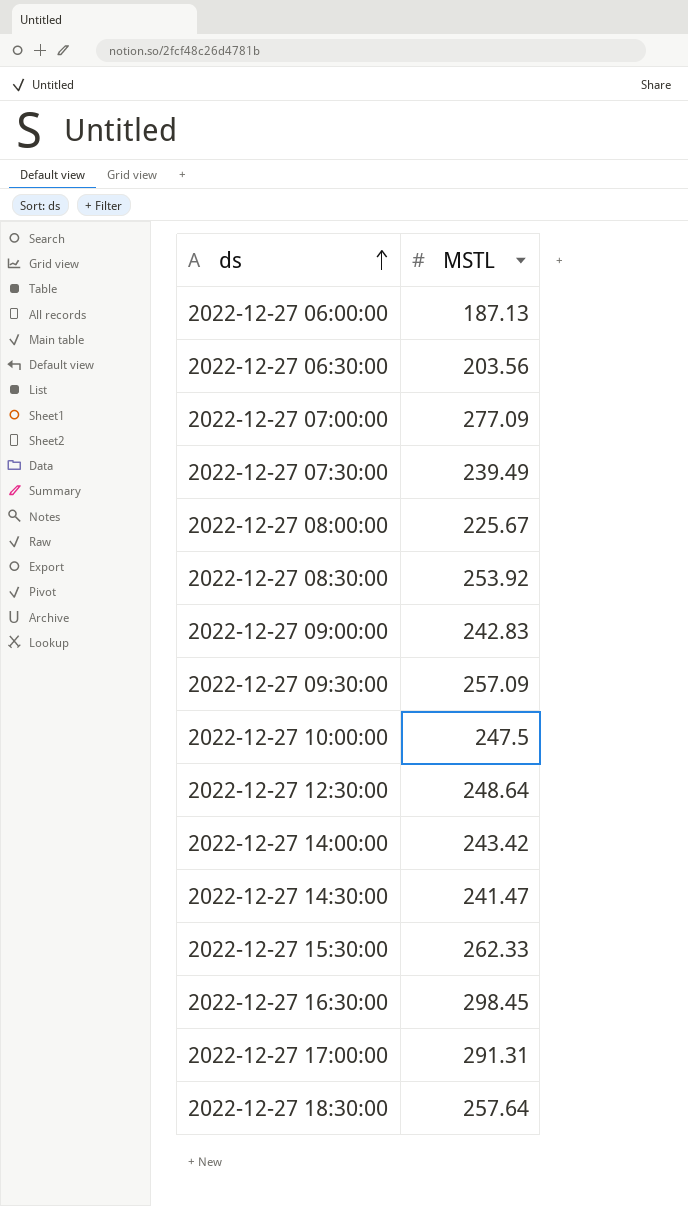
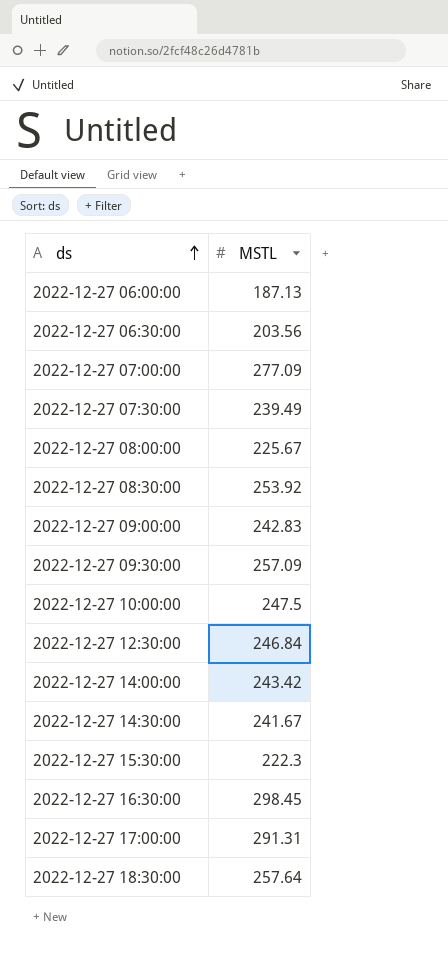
2022-12-27 12:30:00 | MSTL: 248.64 -> 246.84
2022-12-27 14:30:00 | MSTL: 241.47 -> 241.67
2022-12-27 15:30:00 | MSTL: 262.33 -> 222.3

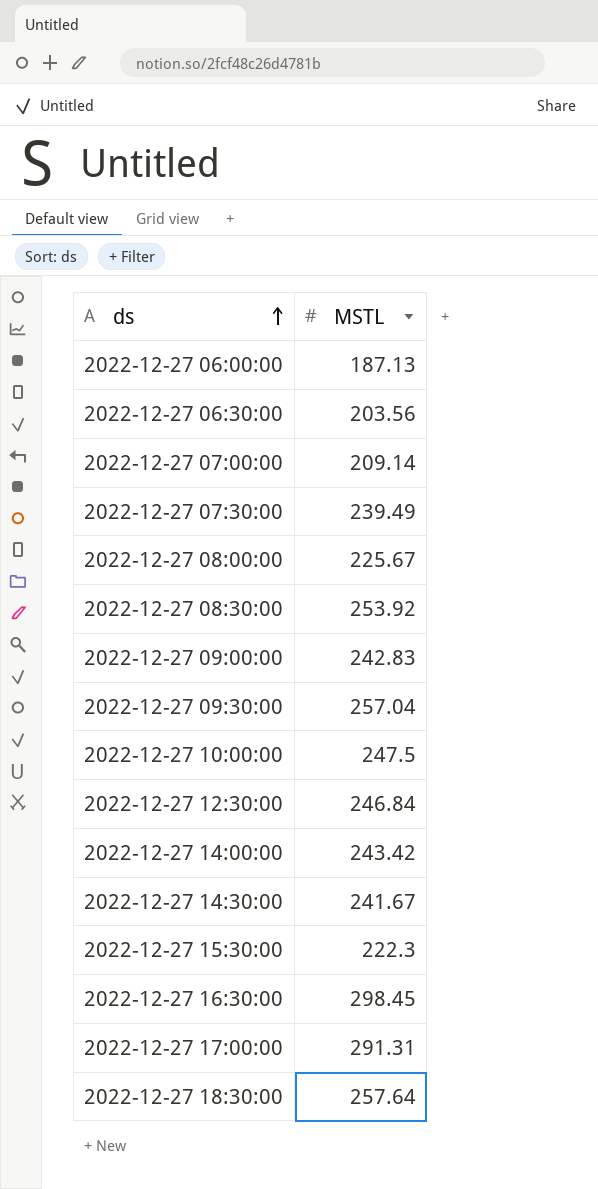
2022-12-27 07:00:00 | MSTL: 277.09 -> 209.14
2022-12-27 09:30:00 | MSTL: 257.09 -> 257.04

